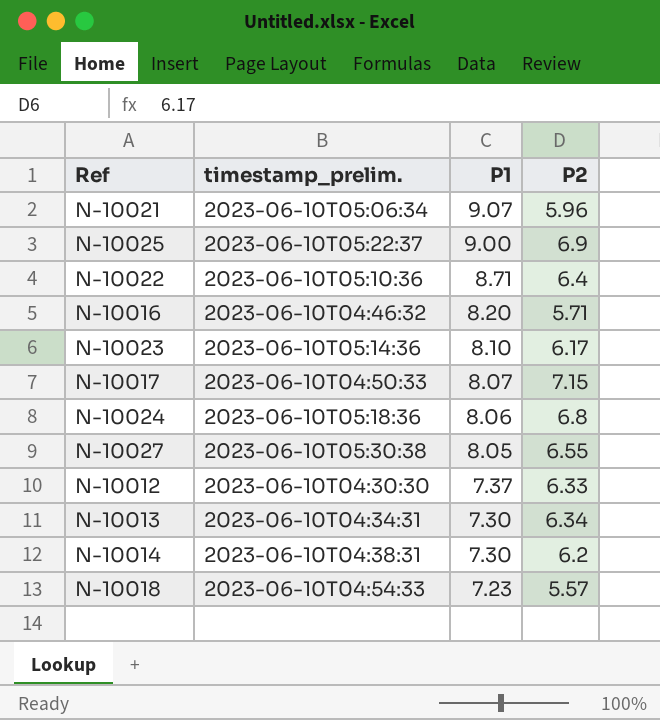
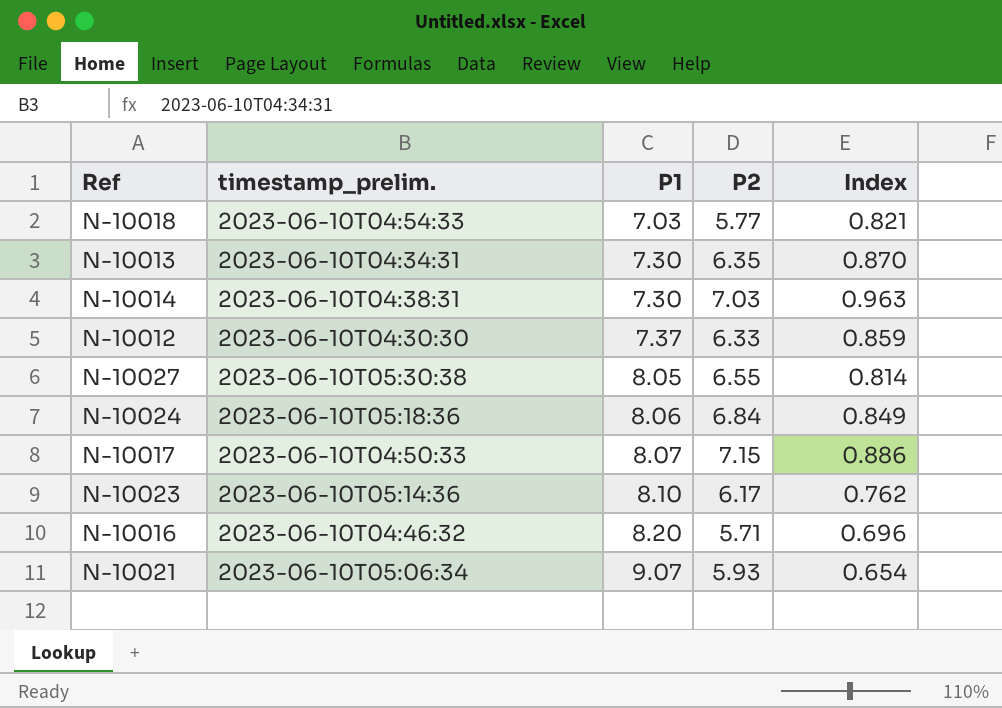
row order: P1 descending -> P1 ascending
column Index | formula: none -> [P2] / [P1]
row N-10025: 2023-06-10T05:22:37 | 9.00 | 6.9 -> none
row N-10022: 2023-06-10T05:10:36 | 8.71 | 6.4 -> none
N-10018 | P1: 7.23 -> 7.03
N-10018 | P2: 5.57 -> 5.77
N-10013 | P2: 6.34 -> 6.35
N-10014 | P2: 6.2 -> 7.03
N-10024 | P2: 6.8 -> 6.84
N-10021 | P2: 5.96 -> 5.93

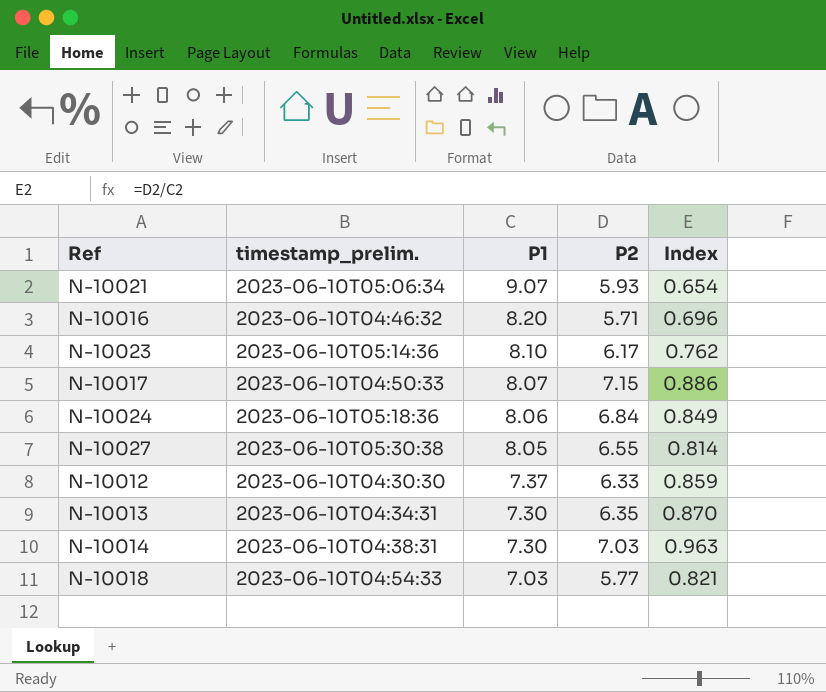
row order: P1 ascending -> P1 descending

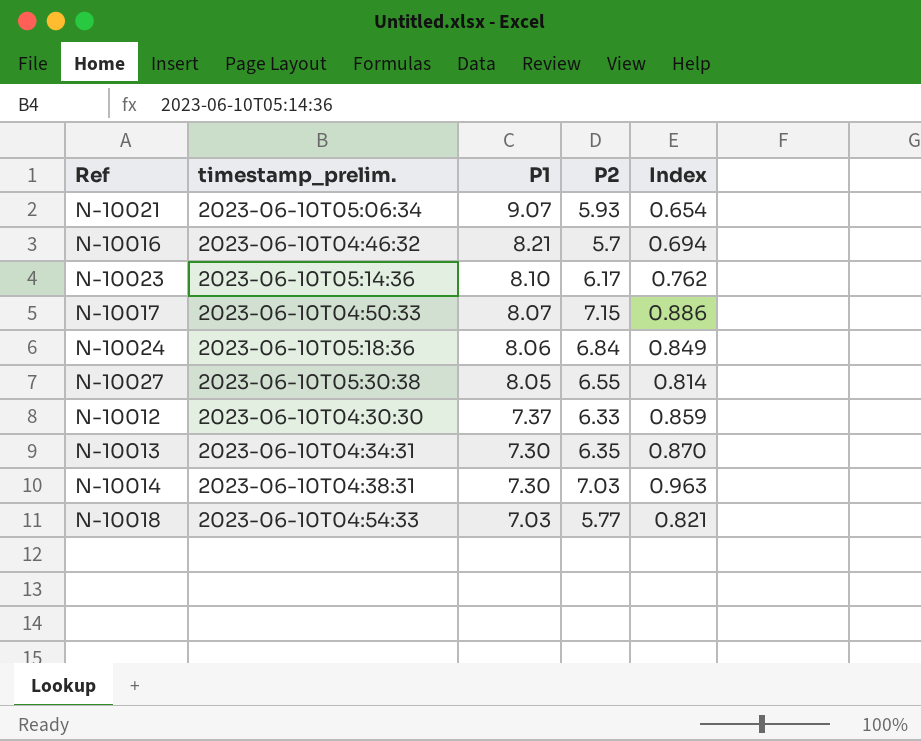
N-10016 | P1: 8.20 -> 8.21
N-10016 | P2: 5.71 -> 5.7
N-10016 | Index: 0.696 -> 0.694

